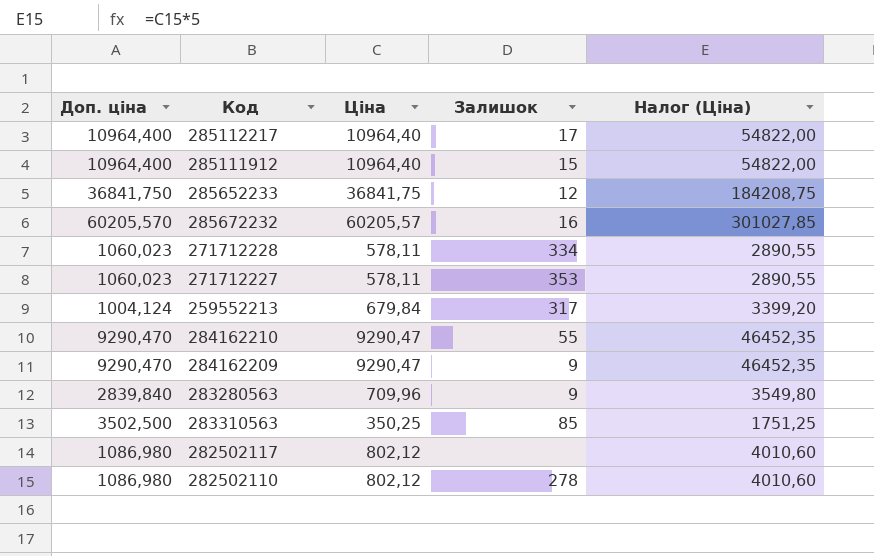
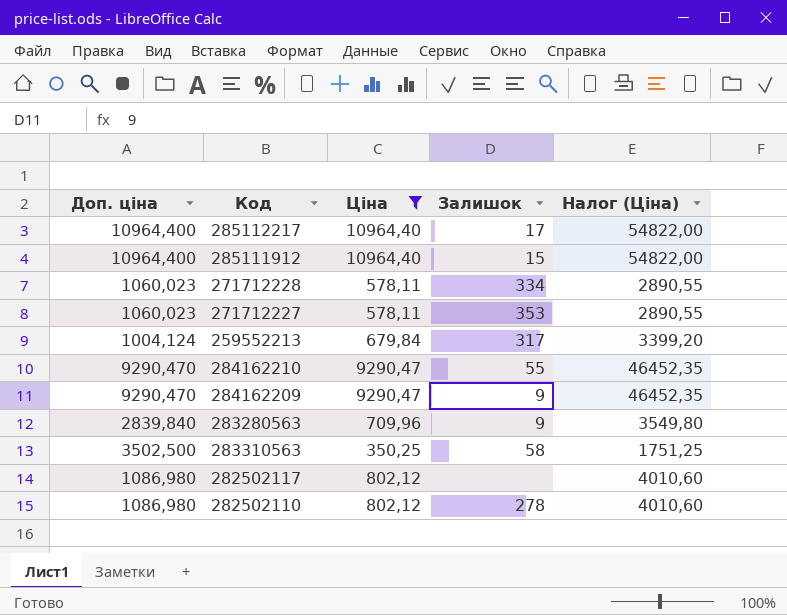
filter: none -> Ціна <= 10964,40
283310563 | Залишок: 85 -> 58

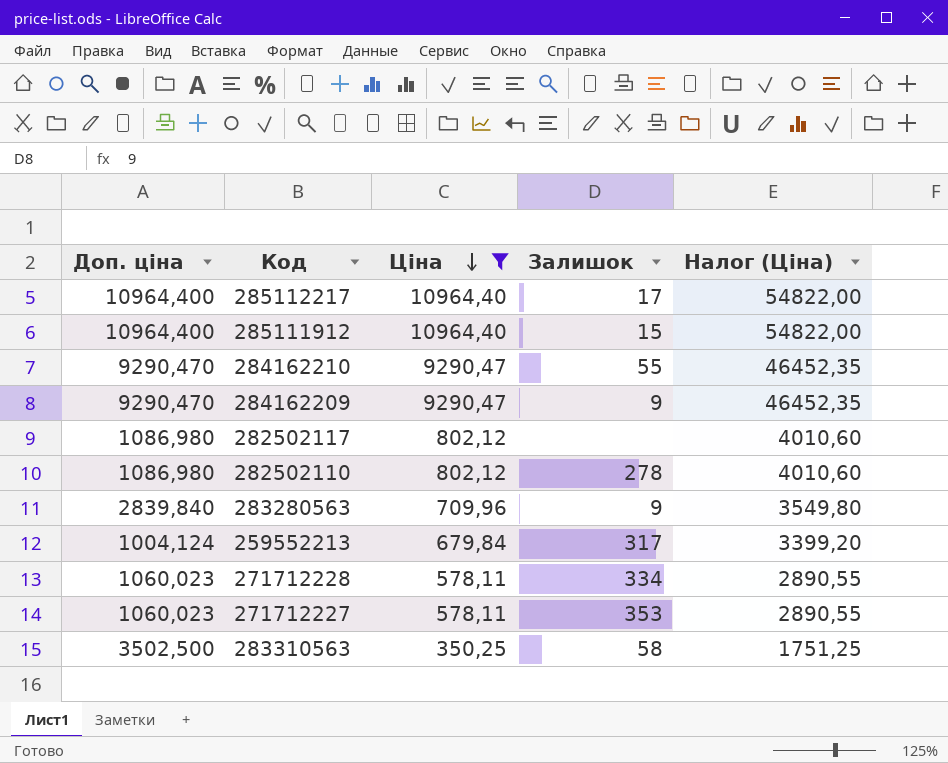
row order: none -> Ціна descending

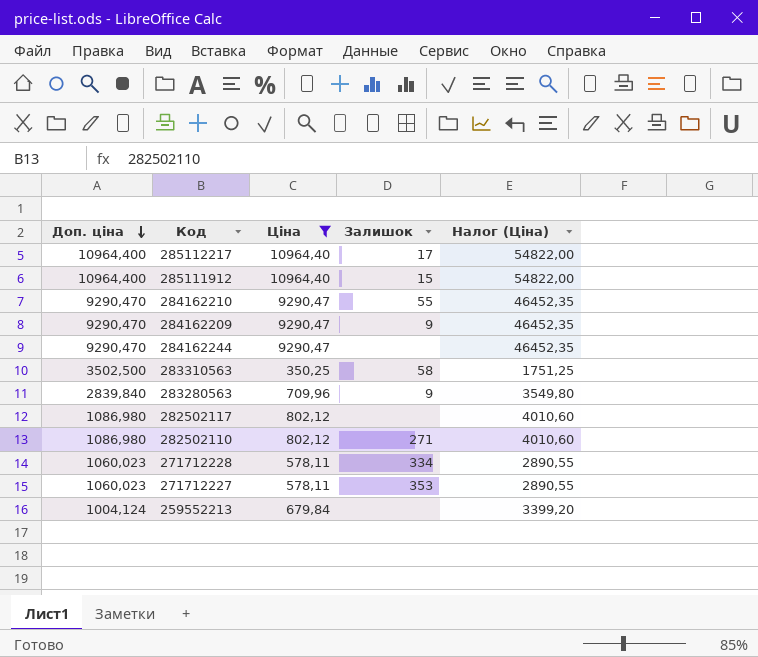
row order: Ціна descending -> Доп. ціна descending
row 284162244: none -> 9290,470 | 9290,47 | none | 46452,35
282502110 | Залишок: 278 -> 271
259552213 | Залишок: 317 -> none

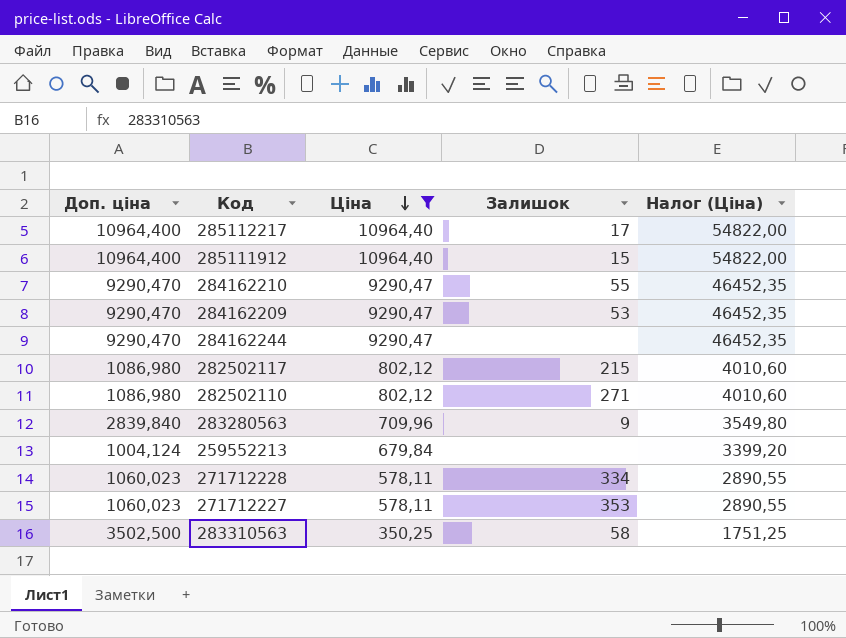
row order: Доп. ціна descending -> Ціна descending
284162209 | Залишок: 9 -> 53
282502117 | Залишок: none -> 215

